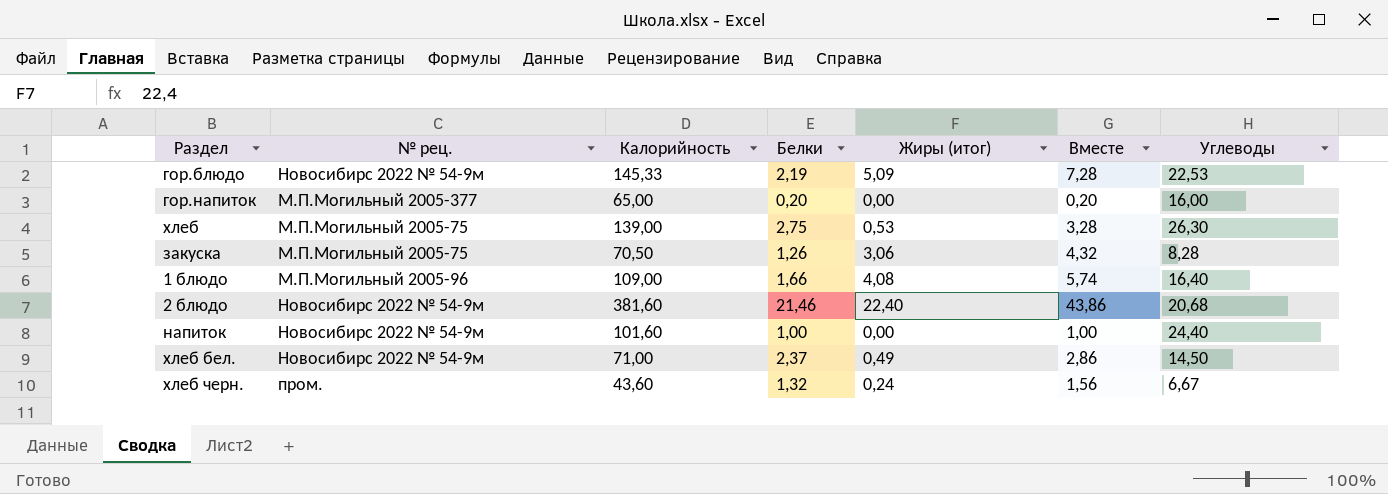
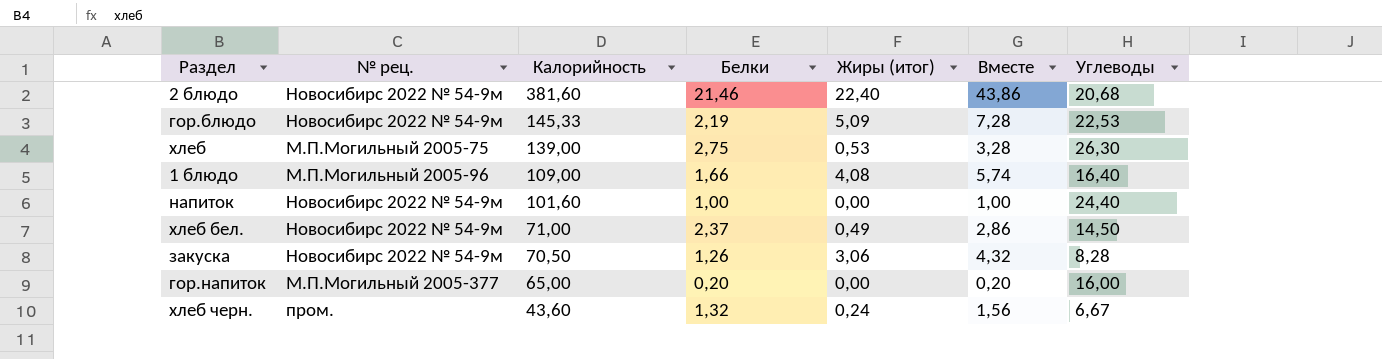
row order: none -> Калорийность descending
закуска | № рец.: М.П.Могильный 2005-75 -> Новосибирс 2022 № 54-9м

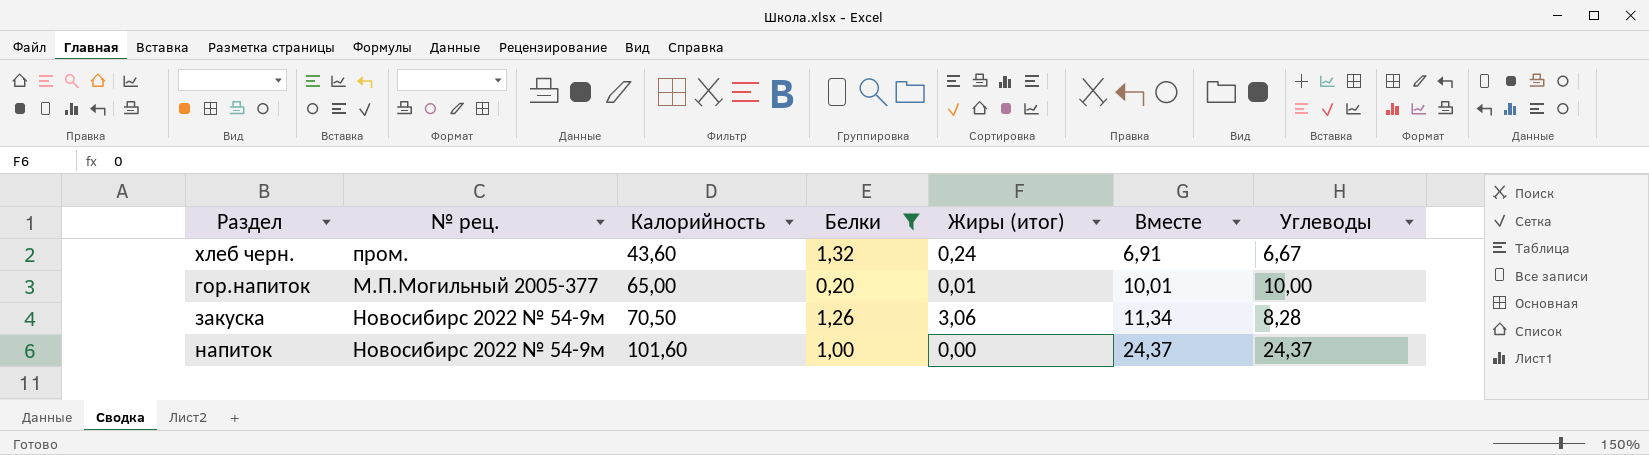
filter: none -> Белки <= 1,32
row order: Калорийность descending -> Калорийность ascending
column Вместе | formula: [Белки] + [Жиры (итог)] -> [Жиры (итог)] + [Углеводы]
гор.напиток | Жиры (итог): 0,00 -> 0,01
гор.напиток | Углеводы: 16,00 -> 10,00
напиток | Углеводы: 24,40 -> 24,37

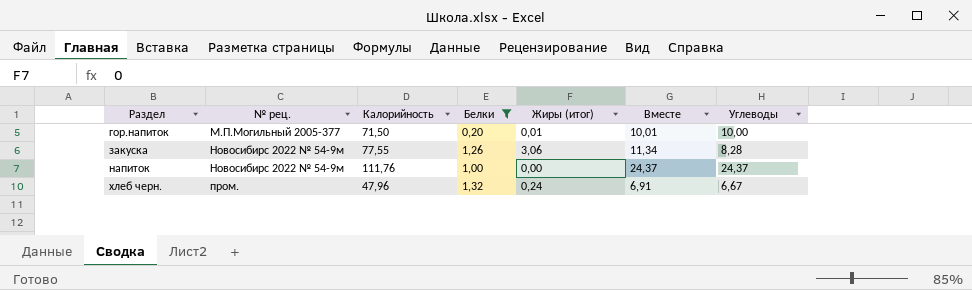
row order: Калорийность ascending -> Раздел ascending
гор.напиток | Калорийность: 65,00 -> 71,50
закуска | Калорийность: 70,50 -> 77,55
напиток | Калорийность: 101,60 -> 111,76
хлеб черн. | Калорийность: 43,60 -> 47,96

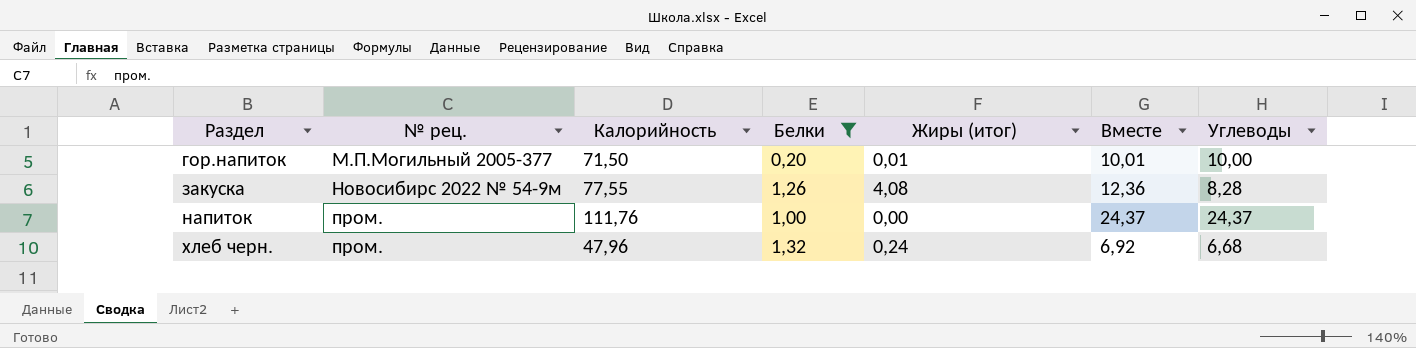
закуска | Жиры (итог): 3,06 -> 4,08
закуска | Вместе: 11,34 -> 12,36
напиток | № рец.: Новосибирс 2022 № 54-9м -> пром.
хлеб черн. | Вместе: 6,91 -> 6,92
хлеб черн. | Углеводы: 6,67 -> 6,68

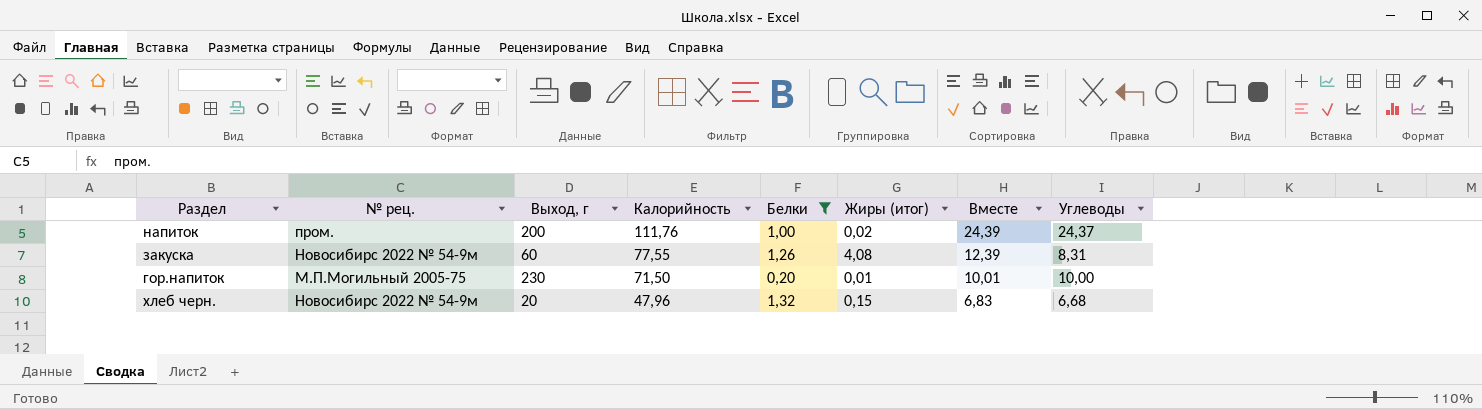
row order: Раздел ascending -> Калорийность descending
column Выход, г | position: none -> 3
напиток | Жиры (итог): 0,00 -> 0,02
напиток | Вместе: 24,37 -> 24,39
закуска | Вместе: 12,36 -> 12,39
закуска | Углеводы: 8,28 -> 8,31
гор.напиток | № рец.: М.П.Могильный 2005-377 -> М.П.Могильный 2005-75
хлеб черн. | № рец.: пром. -> Новосибирс 2022 № 54-9м
хлеб черн. | Жиры (итог): 0,24 -> 0,15
хлеб черн. | Вместе: 6,92 -> 6,83

